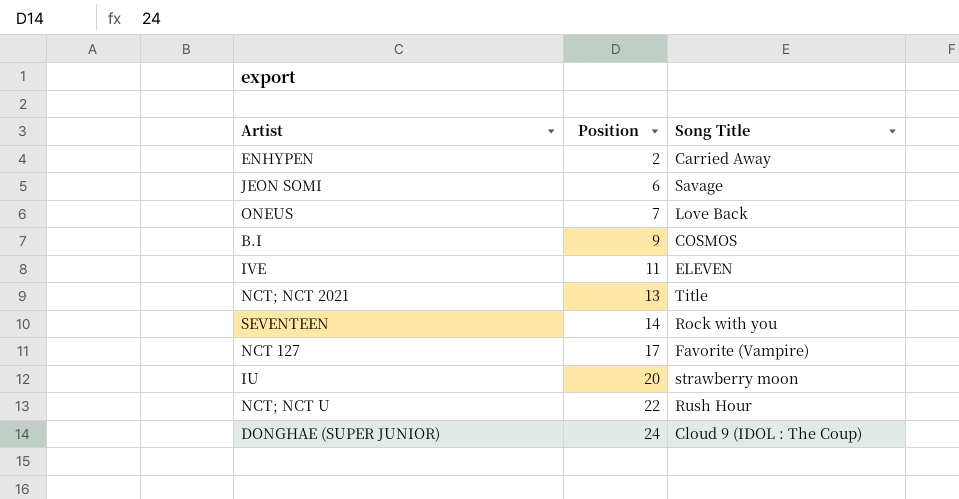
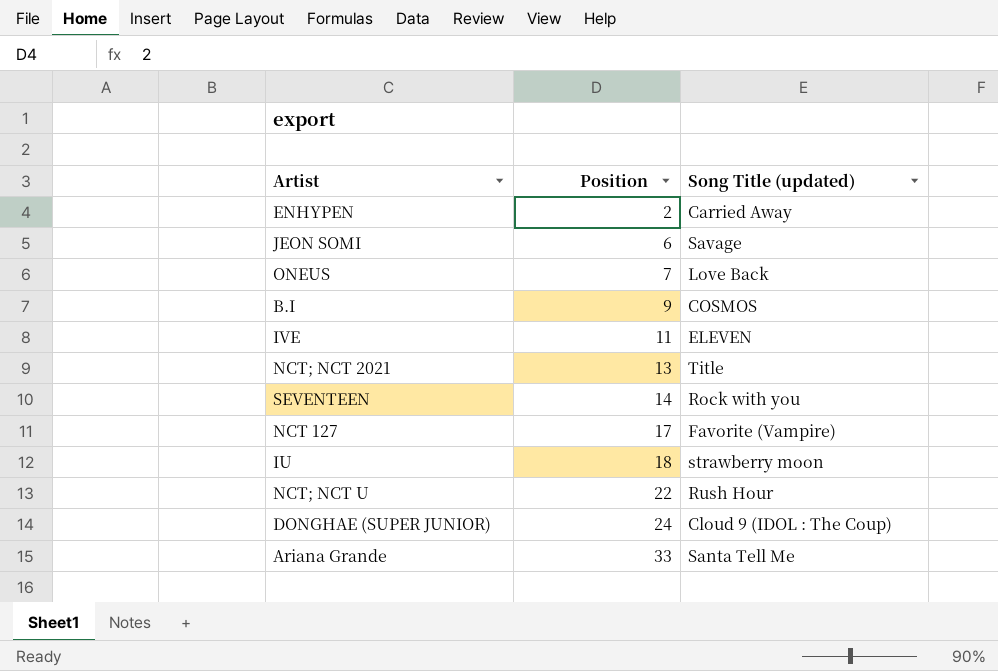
column name: Song Title -> Song Title (updated)
IU | Position: 20 -> 18
row Ariana Grande: none -> 33 | Santa Tell Me

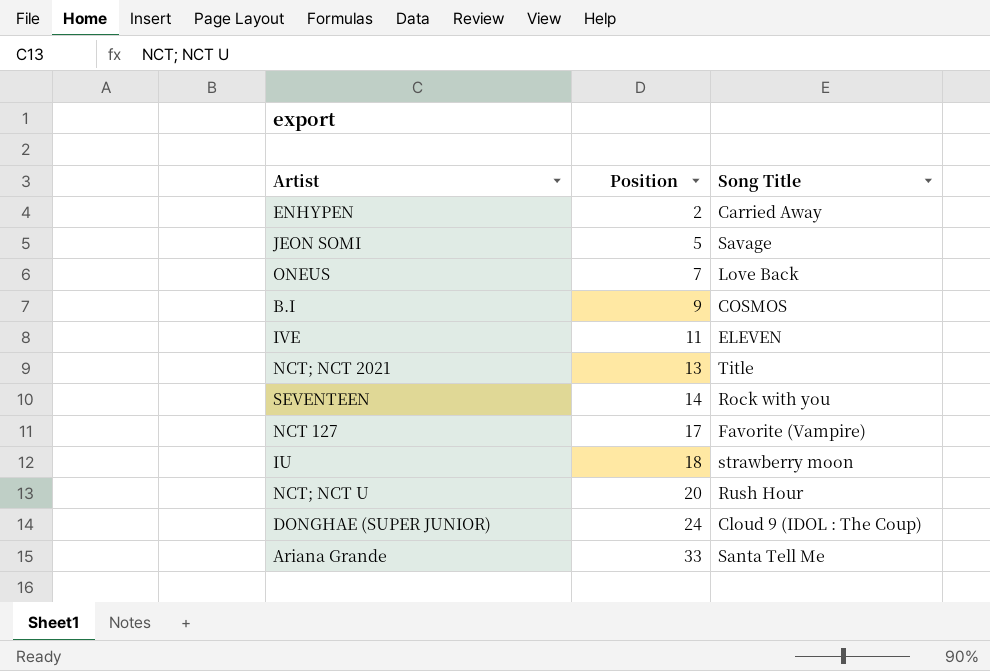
column name: Song Title (updated) -> Song Title
JEON SOMI | Position: 6 -> 5
NCT; NCT U | Position: 22 -> 20

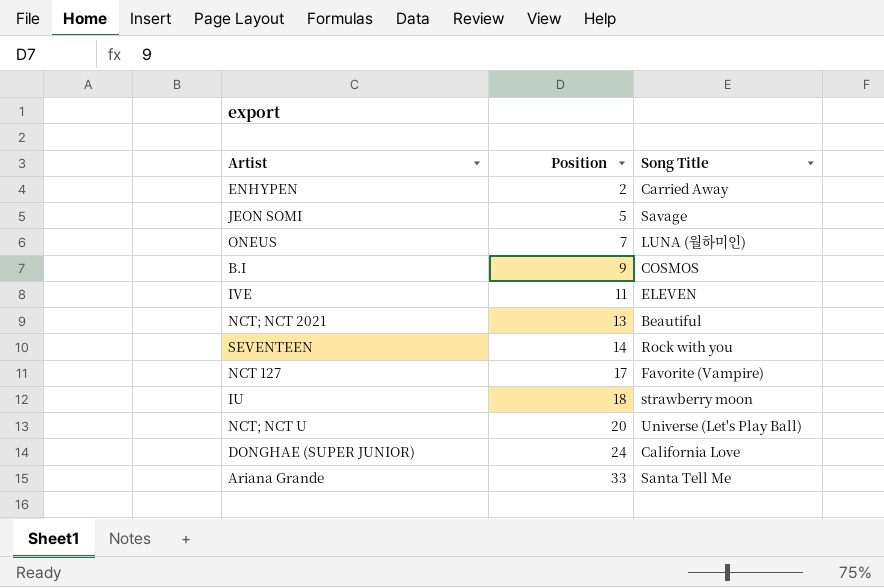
ONEUS | Song Title: Love Back -> LUNA (월하미인)
NCT; NCT 2021 | Song Title: Title -> Beautiful
NCT; NCT U | Song Title: Rush Hour -> Universe (Let's Play Ball)
DONGHAE (SUPER JUNIOR) | Song Title: Cloud 9 (IDOL : The Coup) -> California Love

